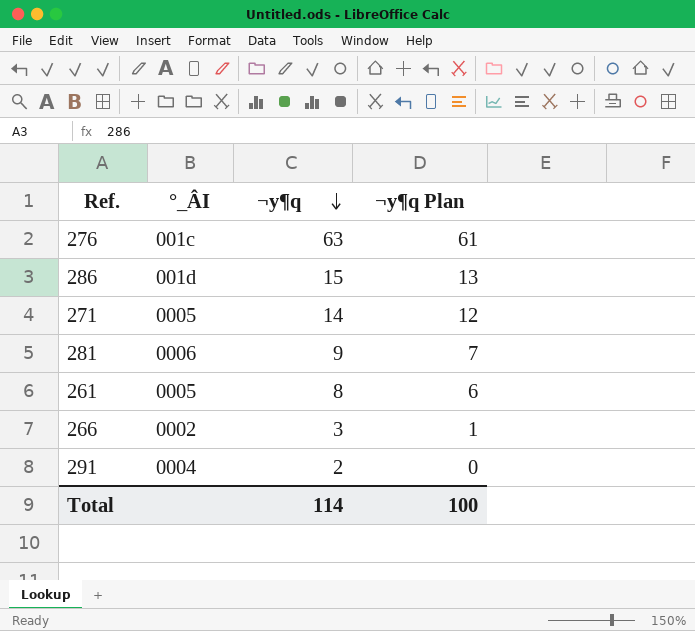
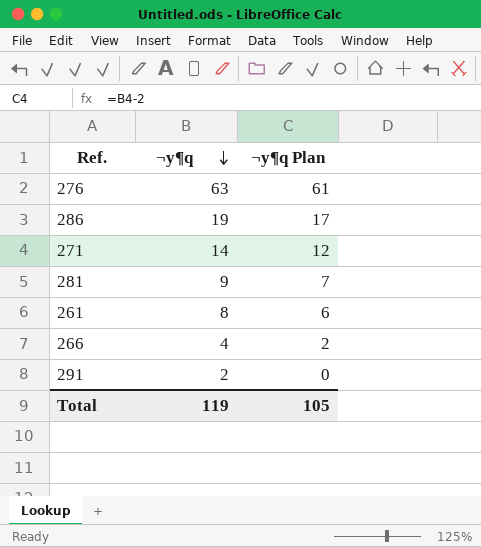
column °_ÂI | position: 2 -> none
286 | ¬y¶q: 15 -> 19
286 | ¬y¶q Plan: 13 -> 17
266 | ¬y¶q: 3 -> 4
266 | ¬y¶q Plan: 1 -> 2
Total | ¬y¶q: 114 -> 119
Total | ¬y¶q Plan: 100 -> 105

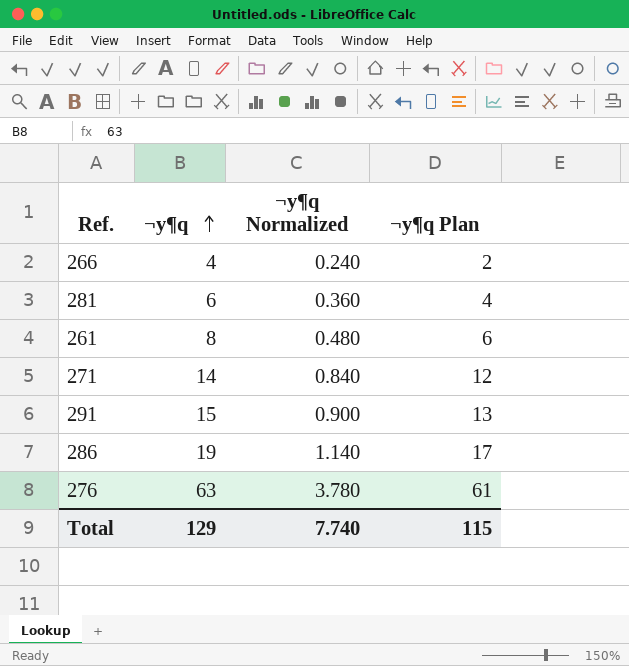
row order: ¬y¶q descending -> ¬y¶q ascending
column ¬y¶q Normalized | formula: none -> [¬y¶q] * 0.06
281 | ¬y¶q: 9 -> 6
281 | ¬y¶q Plan: 7 -> 4
291 | ¬y¶q: 2 -> 15
291 | ¬y¶q Plan: 0 -> 13
Total | ¬y¶q: 119 -> 129
Total | ¬y¶q Plan: 105 -> 115

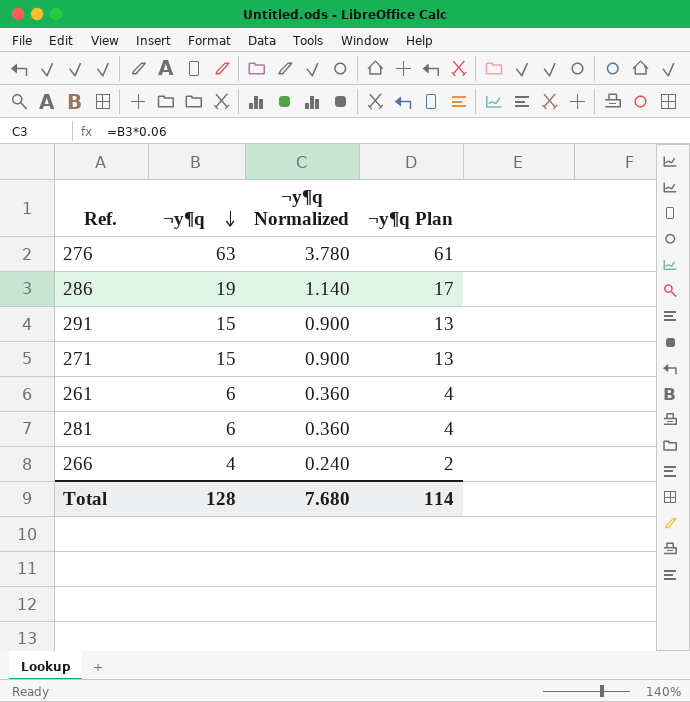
row order: ¬y¶q ascending -> ¬y¶q descending
271 | ¬y¶q: 14 -> 15
271 | ¬y¶q Normalized: 0.840 -> 0.900
271 | ¬y¶q Plan: 12 -> 13
261 | ¬y¶q: 8 -> 6
261 | ¬y¶q Normalized: 0.480 -> 0.360
261 | ¬y¶q Plan: 6 -> 4
Total | ¬y¶q: 129 -> 128
Total | ¬y¶q Normalized: 7.740 -> 7.680
Total | ¬y¶q Plan: 115 -> 114

